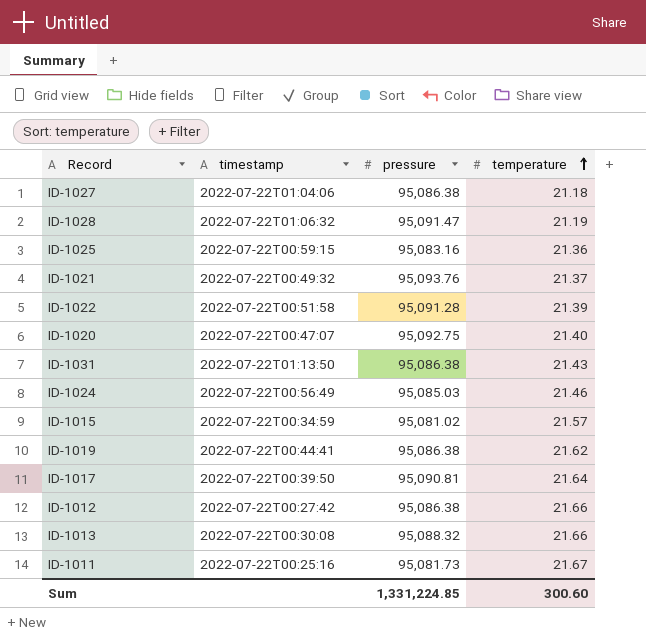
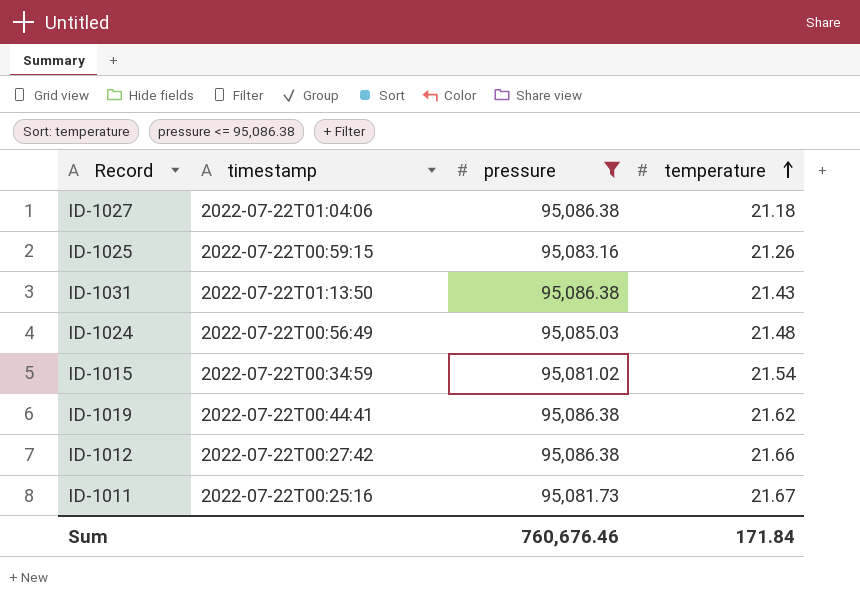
filter: none -> pressure <= 95,086.38
ID-1025 | temperature: 21.36 -> 21.26
ID-1024 | temperature: 21.46 -> 21.48
ID-1015 | temperature: 21.57 -> 21.54
Sum | pressure: 1,331,224.85 -> 760,676.46
Sum | temperature: 300.60 -> 171.84

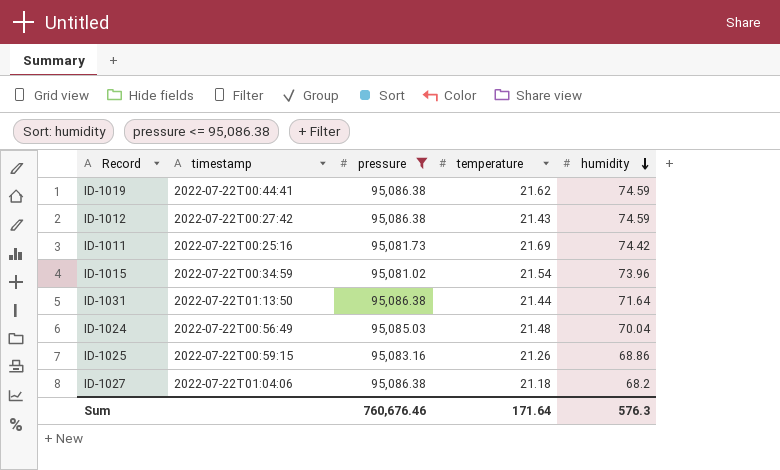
row order: temperature ascending -> humidity descending
column humidity | position: none -> 5
ID-1012 | temperature: 21.66 -> 21.43
ID-1011 | temperature: 21.67 -> 21.69
ID-1031 | temperature: 21.43 -> 21.44
Sum | temperature: 171.84 -> 171.64

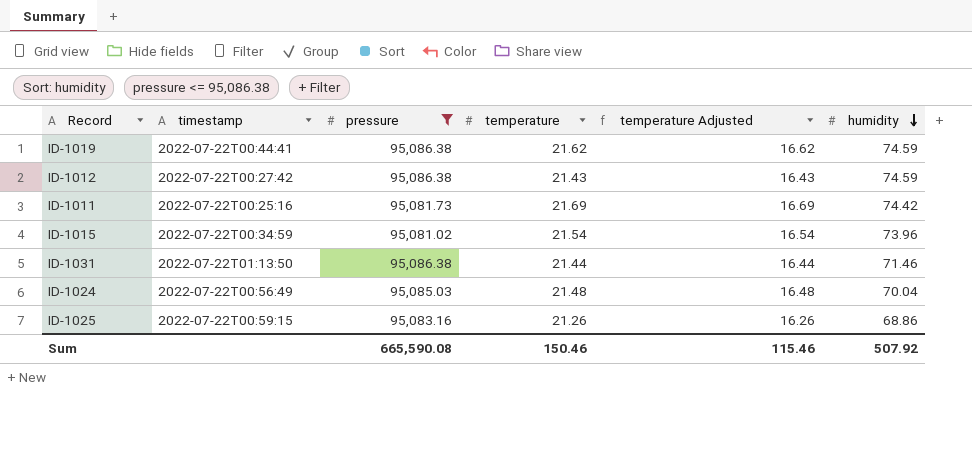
column temperature Adjusted | formula: none -> [temperature] - 5
row ID-1027: 2022-07-22T01:04:06 | 95,086.38 | 21.18 | 68.2 -> none
ID-1031 | humidity: 71.64 -> 71.46
Sum | pressure: 760,676.46 -> 665,590.08
Sum | temperature: 171.64 -> 150.46
Sum | humidity: 576.3 -> 507.92

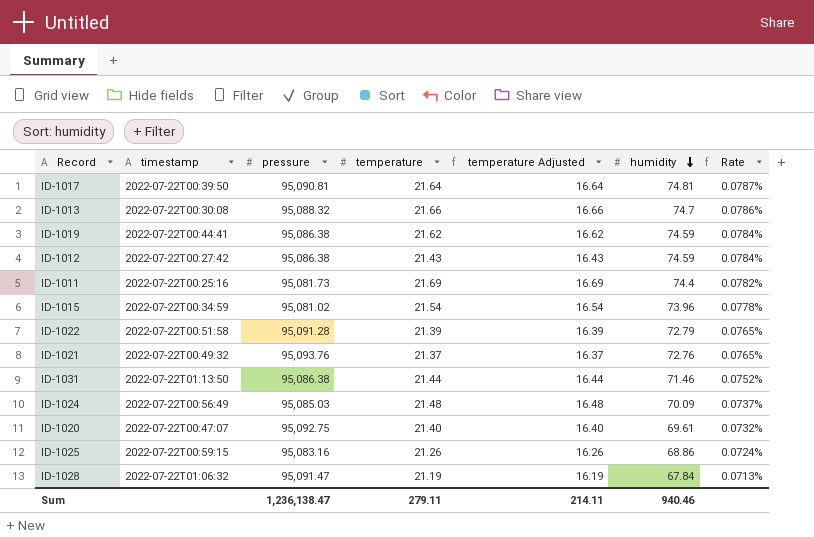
filter: pressure <= 95,086.38 -> none
column Rate | formula: none -> [humidity] / [pressure]
ID-1011 | humidity: 74.42 -> 74.4
ID-1024 | humidity: 70.04 -> 70.09
Sum | pressure: 665,590.08 -> 1,236,138.47
Sum | temperature: 150.46 -> 279.11
Sum | temperature Adjusted: 115.46 -> 214.11
Sum | humidity: 507.92 -> 940.46

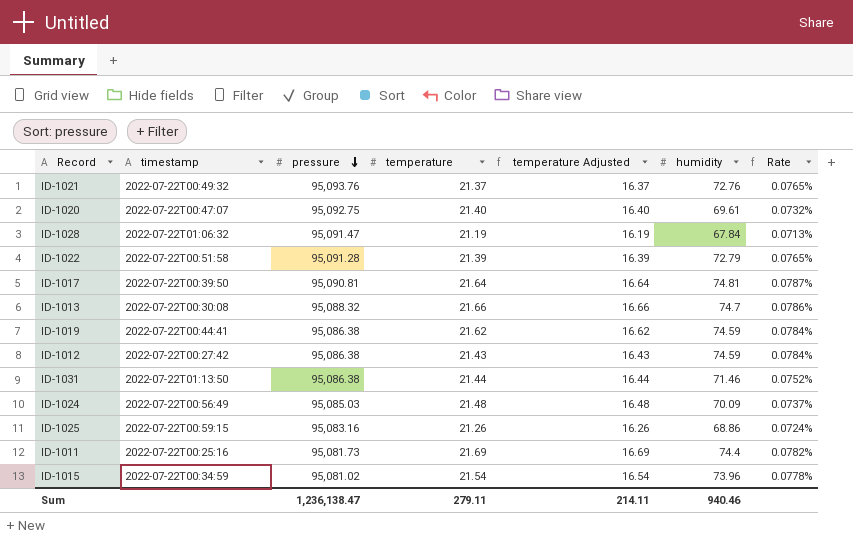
row order: humidity descending -> pressure descending

